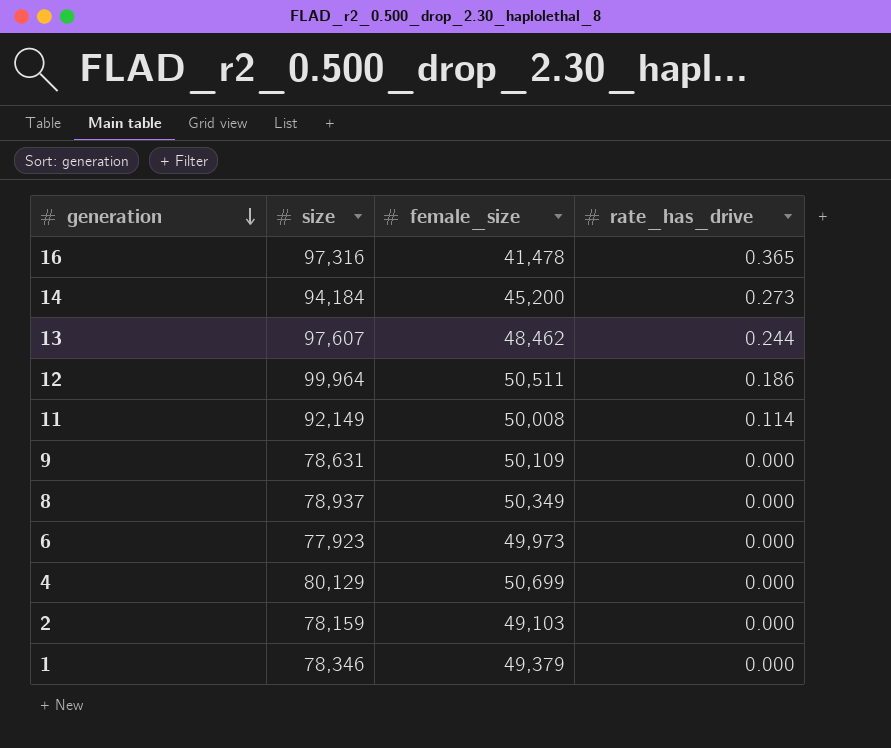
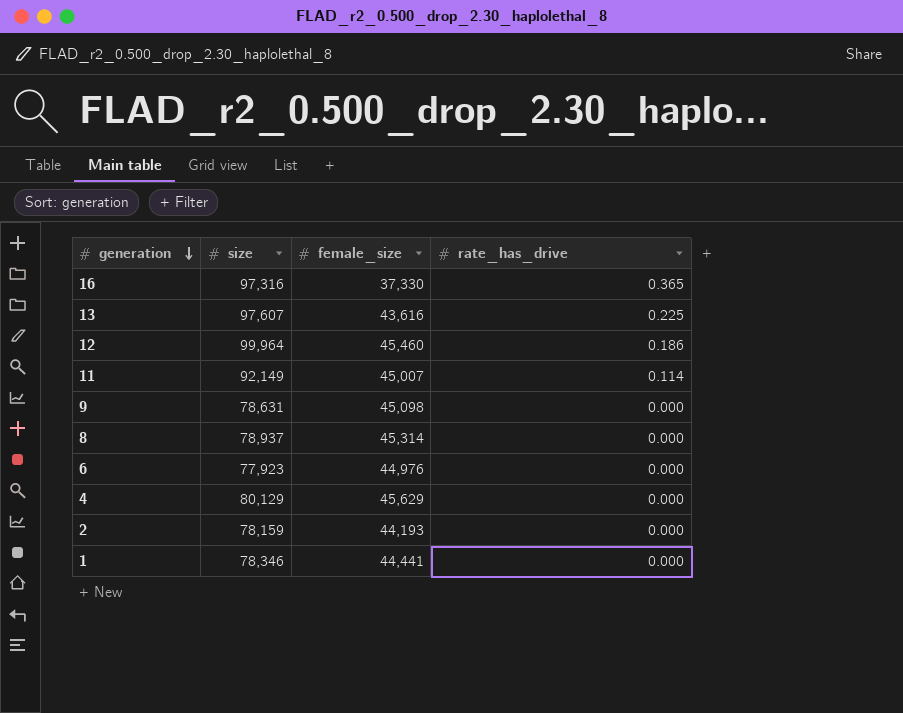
row 14: 94,184 | 45,200 | 0.273 -> none
16 | female_size: 41,478 -> 37,330
13 | female_size: 48,462 -> 43,616
13 | rate_has_drive: 0.244 -> 0.225
12 | female_size: 50,511 -> 45,460
11 | female_size: 50,008 -> 45,007
9 | female_size: 50,109 -> 45,098
8 | female_size: 50,349 -> 45,314
6 | female_size: 49,973 -> 44,976
4 | female_size: 50,699 -> 45,629
2 | female_size: 49,103 -> 44,193
1 | female_size: 49,379 -> 44,441

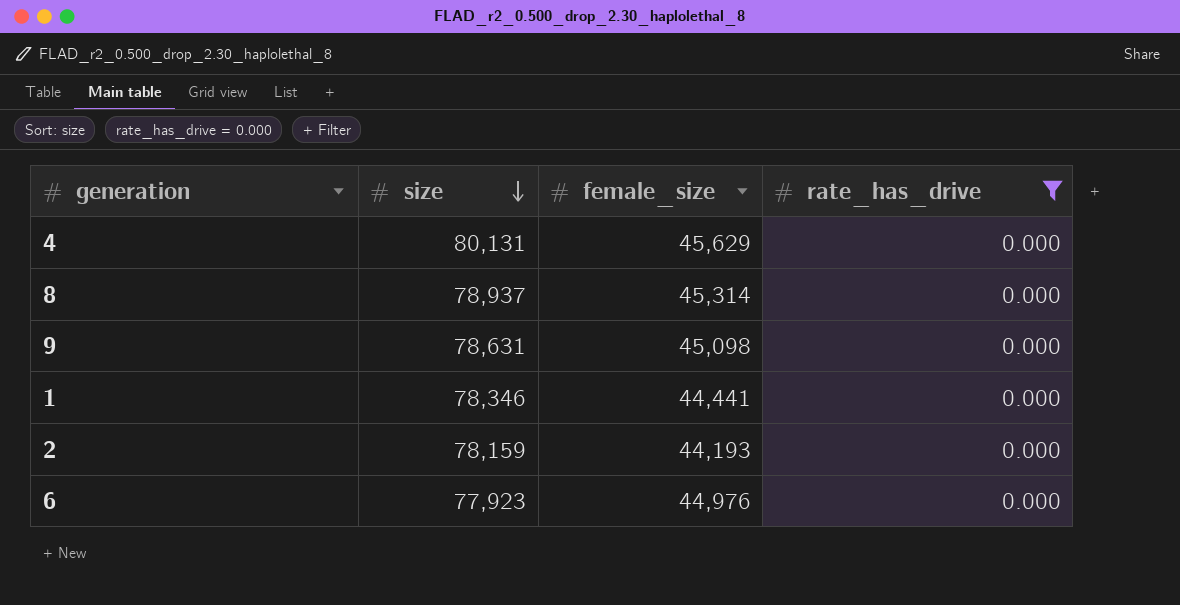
filter: none -> rate_has_drive = 0.000
row order: generation descending -> size descending
4 | size: 80,129 -> 80,131

